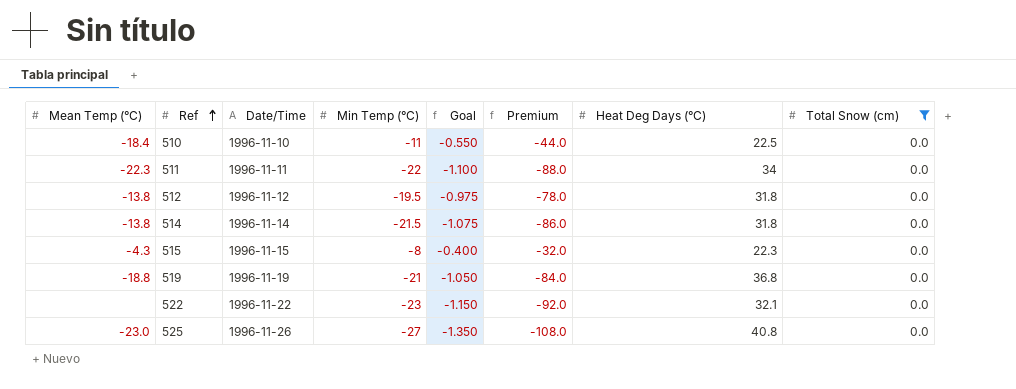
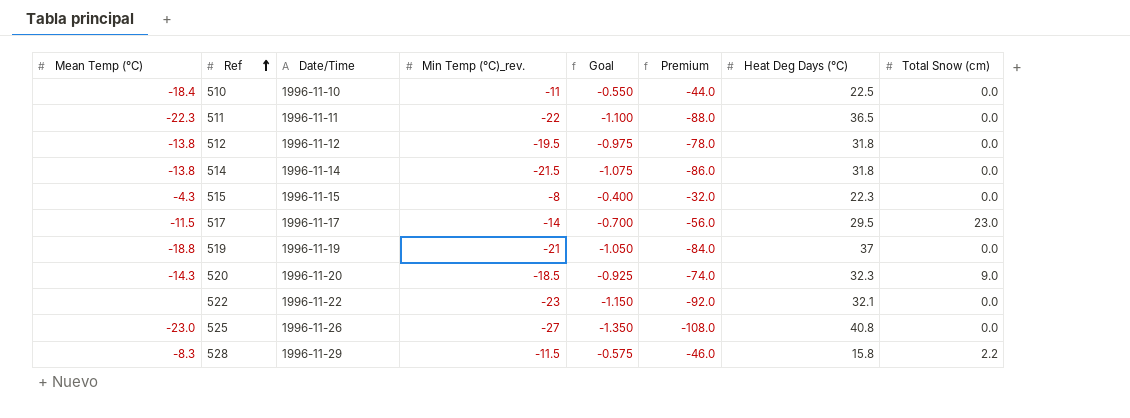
filter: Total Snow (cm) = 0.0 -> none
column name: Min Temp (°C) -> Min Temp (°C)_rev.
511 | Heat Deg Days (°C): 34 -> 36.5
519 | Heat Deg Days (°C): 36.8 -> 37

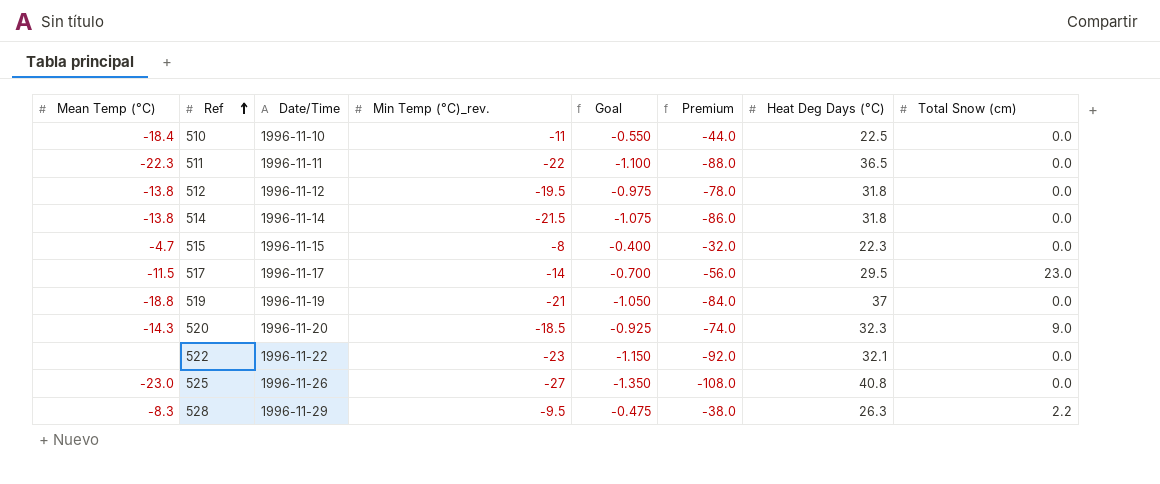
515 | Mean Temp (°C): -4.3 -> -4.7
528 | Min Temp (°C)_rev.: -11.5 -> -9.5
528 | Goal: -0.575 -> -0.475
528 | Premium: -46.0 -> -38.0
528 | Heat Deg Days (°C): 15.8 -> 26.3

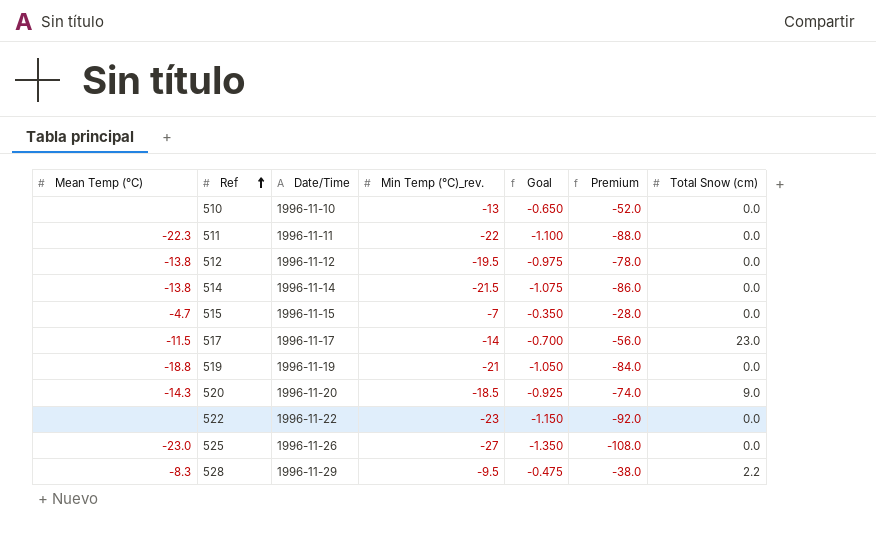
column Heat Deg Days (°C) | position: 7 -> none
510 | Mean Temp (°C): -18.4 -> none
510 | Min Temp (°C)_rev.: -11 -> -13
510 | Goal: -0.550 -> -0.650
510 | Premium: -44.0 -> -52.0
515 | Min Temp (°C)_rev.: -8 -> -7
515 | Goal: -0.400 -> -0.350
515 | Premium: -32.0 -> -28.0

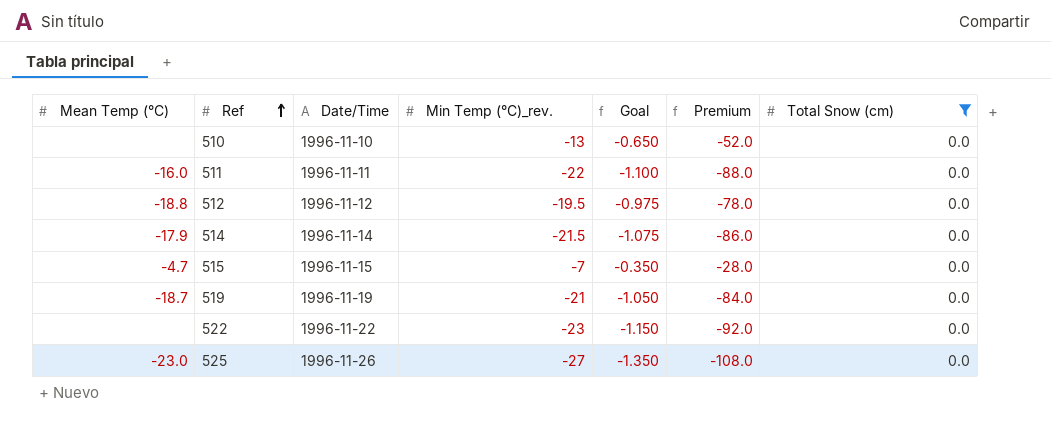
filter: none -> Total Snow (cm) = 0.0
511 | Mean Temp (°C): -22.3 -> -16.0
512 | Mean Temp (°C): -13.8 -> -18.8
514 | Mean Temp (°C): -13.8 -> -17.9
519 | Mean Temp (°C): -18.8 -> -18.7

